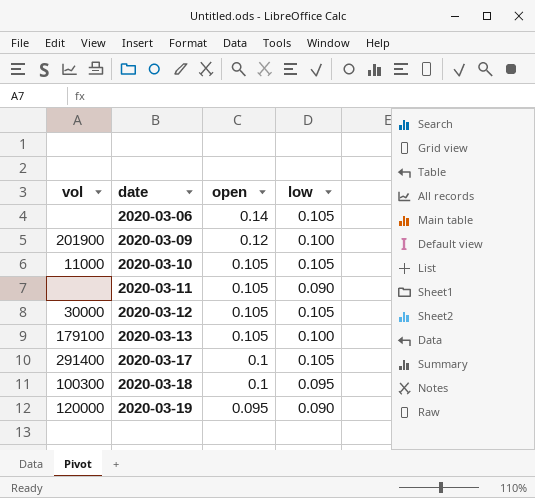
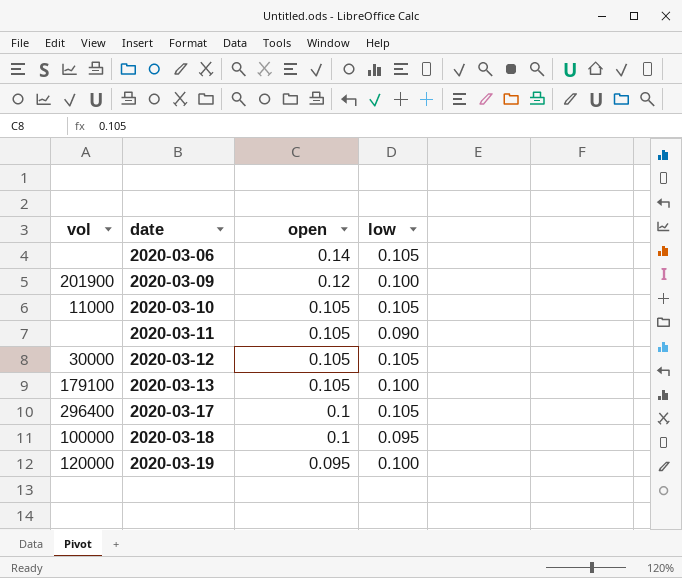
2020-03-17 | vol: 291400 -> 296400
2020-03-18 | vol: 100300 -> 100000
2020-03-19 | low: 0.090 -> 0.100

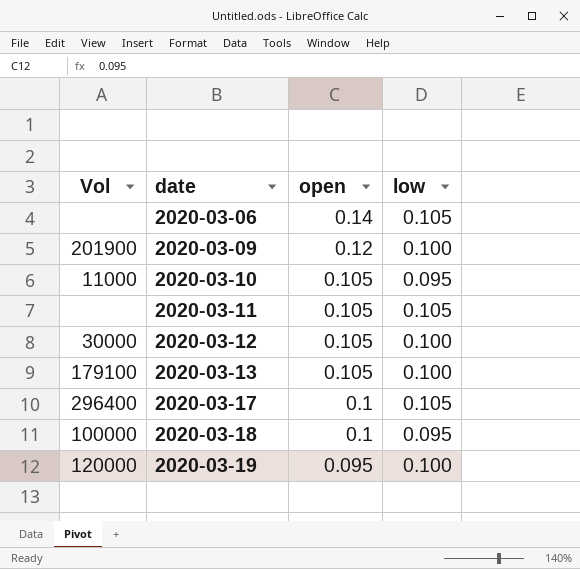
column name: vol -> Vol
2020-03-10 | low: 0.105 -> 0.095
2020-03-11 | low: 0.090 -> 0.105
2020-03-12 | low: 0.105 -> 0.100

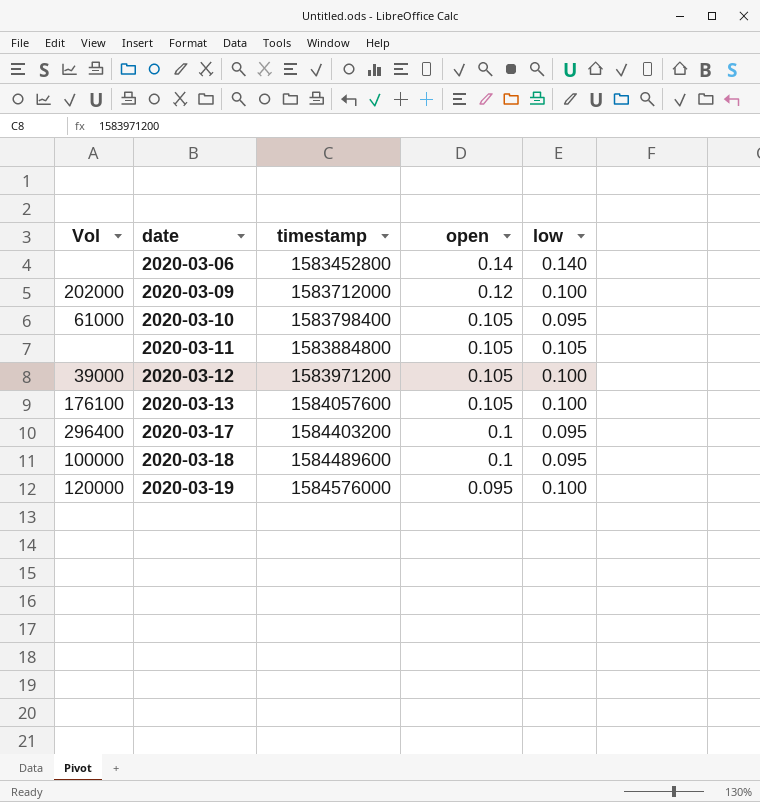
column timestamp | position: none -> 3
2020-03-06 | low: 0.105 -> 0.140
2020-03-09 | Vol: 201900 -> 202000
2020-03-10 | Vol: 11000 -> 61000
2020-03-12 | Vol: 30000 -> 39000
2020-03-13 | Vol: 179100 -> 176100
2020-03-17 | low: 0.105 -> 0.095

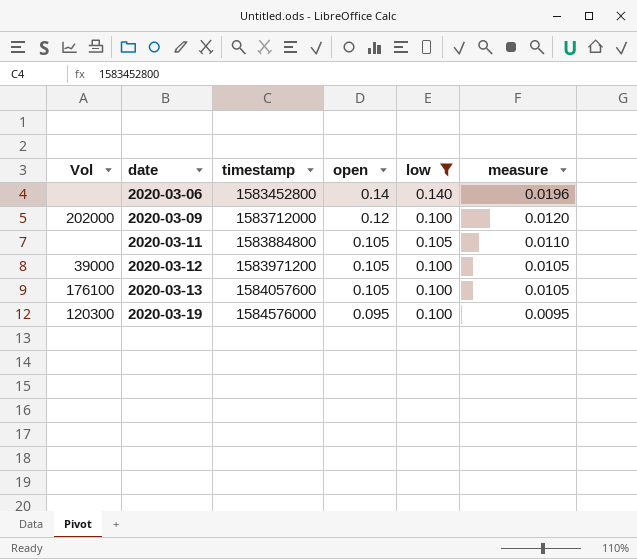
filter: none -> low != 0.095
column measure | formula: none -> [open] * [low]
2020-03-19 | Vol: 120000 -> 120300

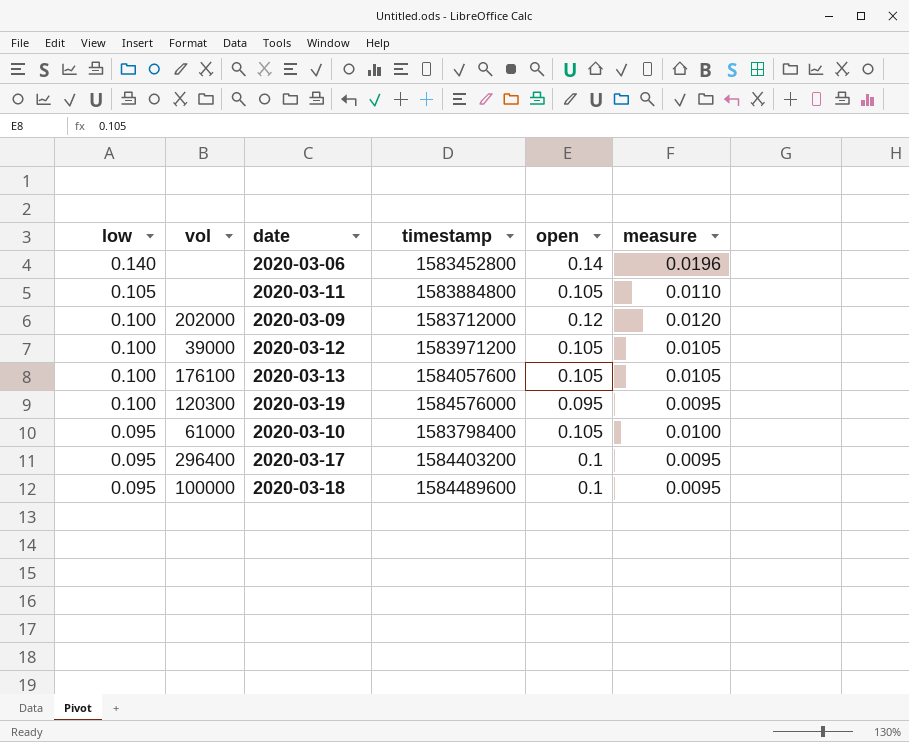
filter: low != 0.095 -> none
row order: date ascending -> low descending
column low | position: 5 -> 1
column name: Vol -> vol

